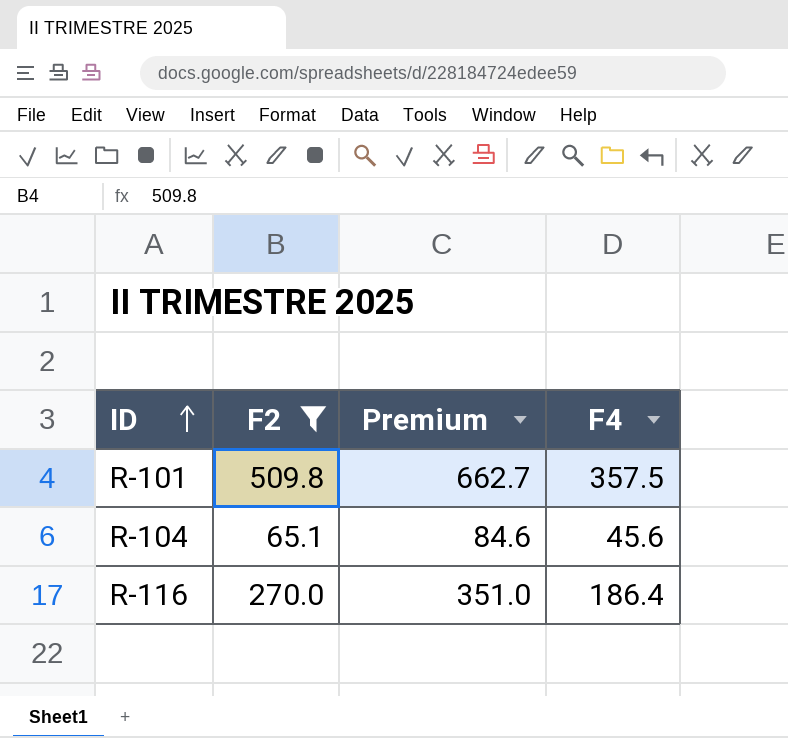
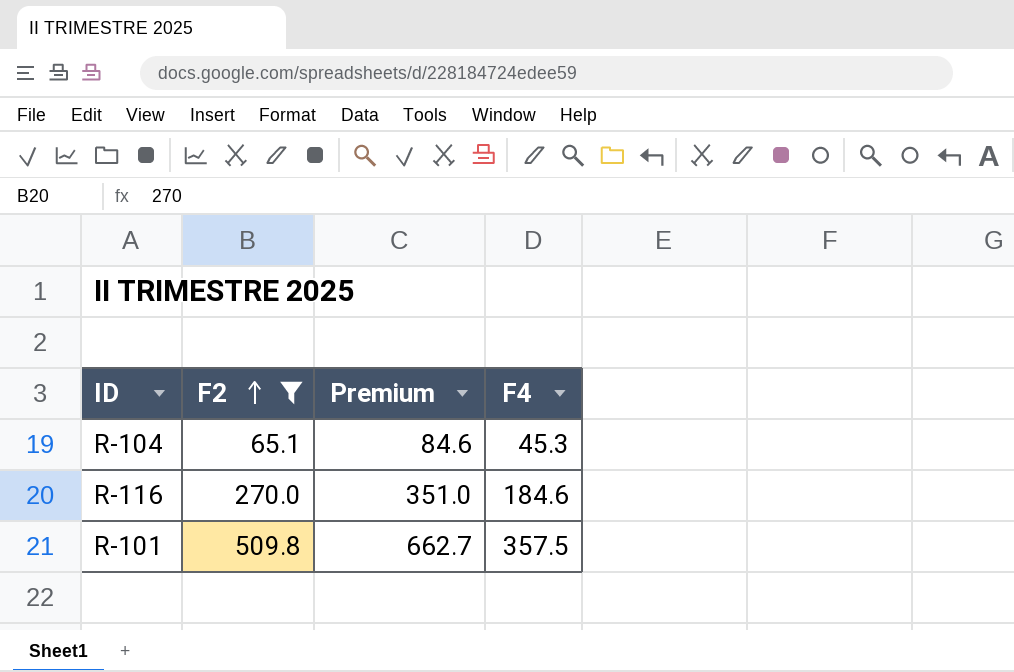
row order: ID ascending -> F2 ascending
R-104 | F4: 45.6 -> 45.3
R-116 | F4: 186.4 -> 184.6

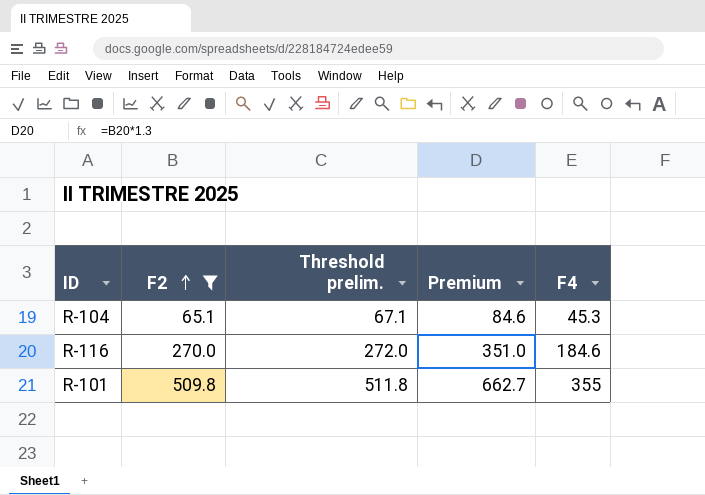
column Threshold prelim. | formula: none -> [F2] + 2
R-101 | F4: 357.5 -> 355

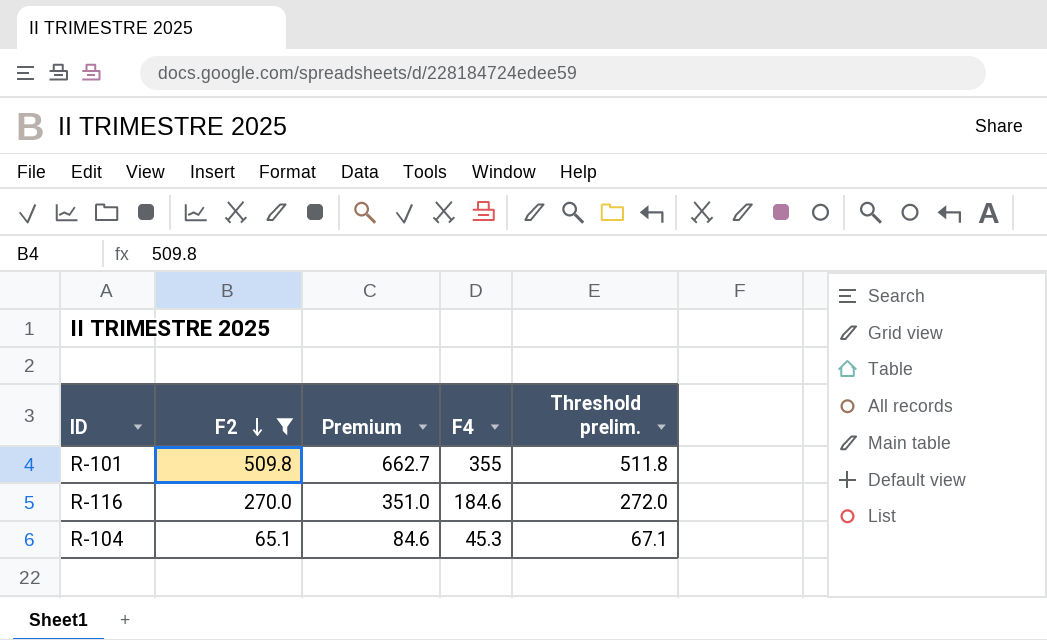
row order: F2 ascending -> F2 descending
column Threshold prelim. | position: 3 -> 5

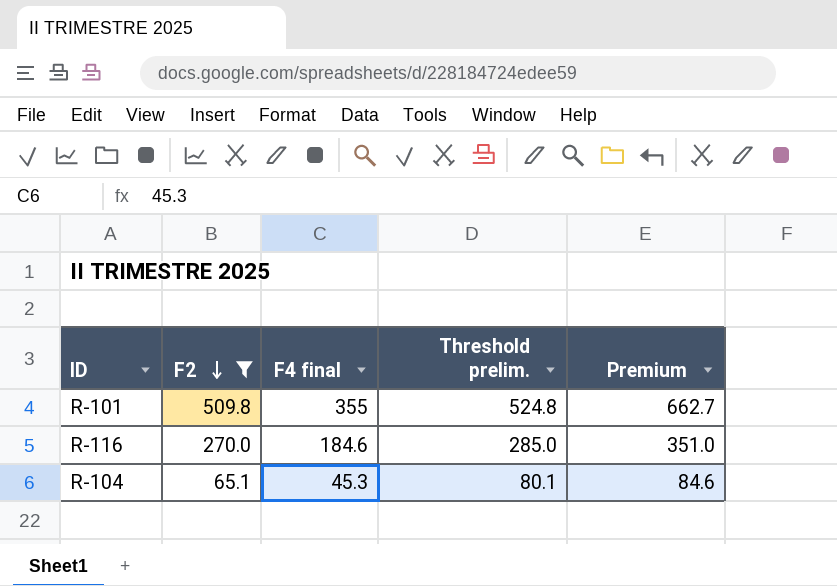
column name: F4 -> F4 final
column Threshold prelim. | formula: [F2] + 2 -> [F2] + 15
column Premium | position: 3 -> 5

